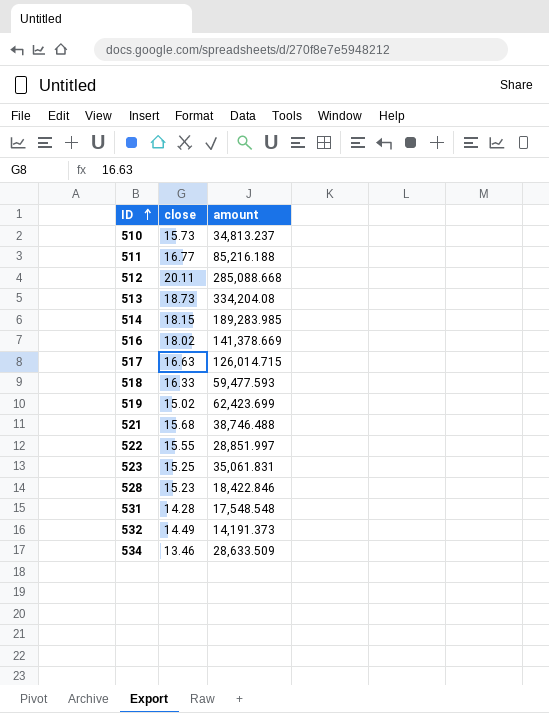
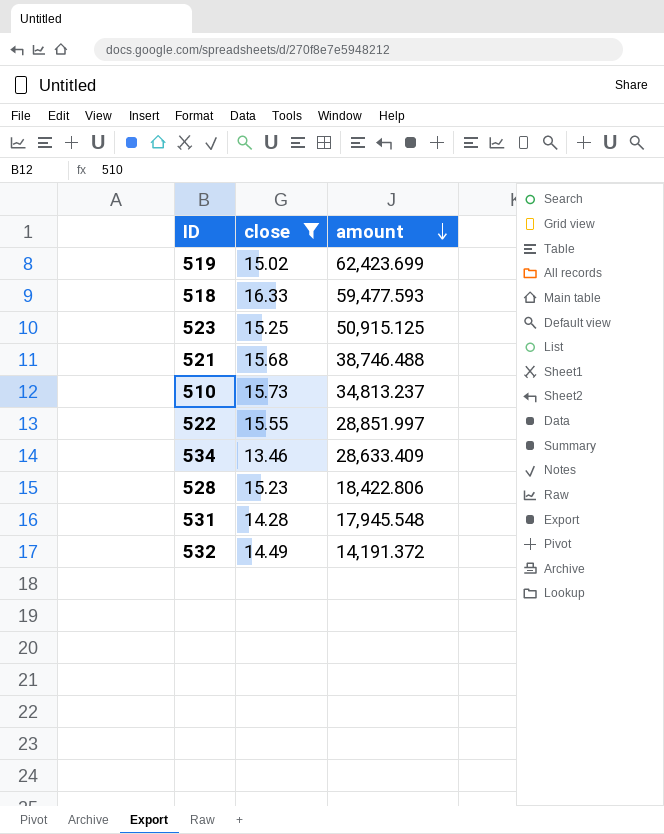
filter: none -> close <= 16.33
row order: ID ascending -> amount descending
523 | amount: 35,061.831 -> 50,915.125
534 | amount: 28,633.509 -> 28,633.409
528 | amount: 18,422.846 -> 18,422.806
531 | amount: 17,548.548 -> 17,945.548
532 | amount: 14,191.373 -> 14,191.372

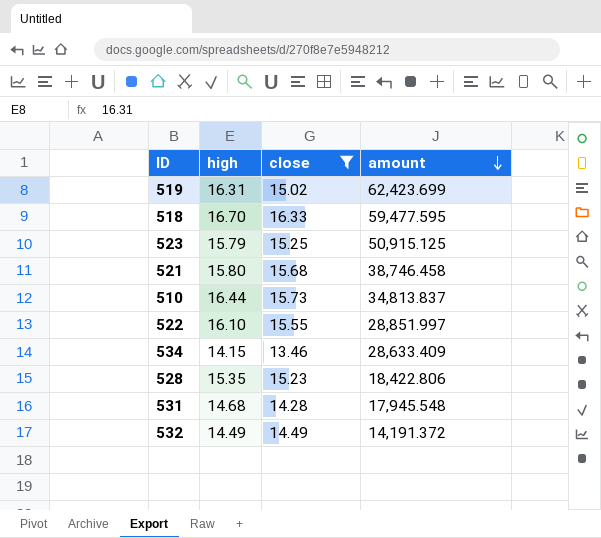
column high | position: none -> 2
518 | amount: 59,477.593 -> 59,477.595
521 | amount: 38,746.488 -> 38,746.458
510 | amount: 34,813.237 -> 34,813.837

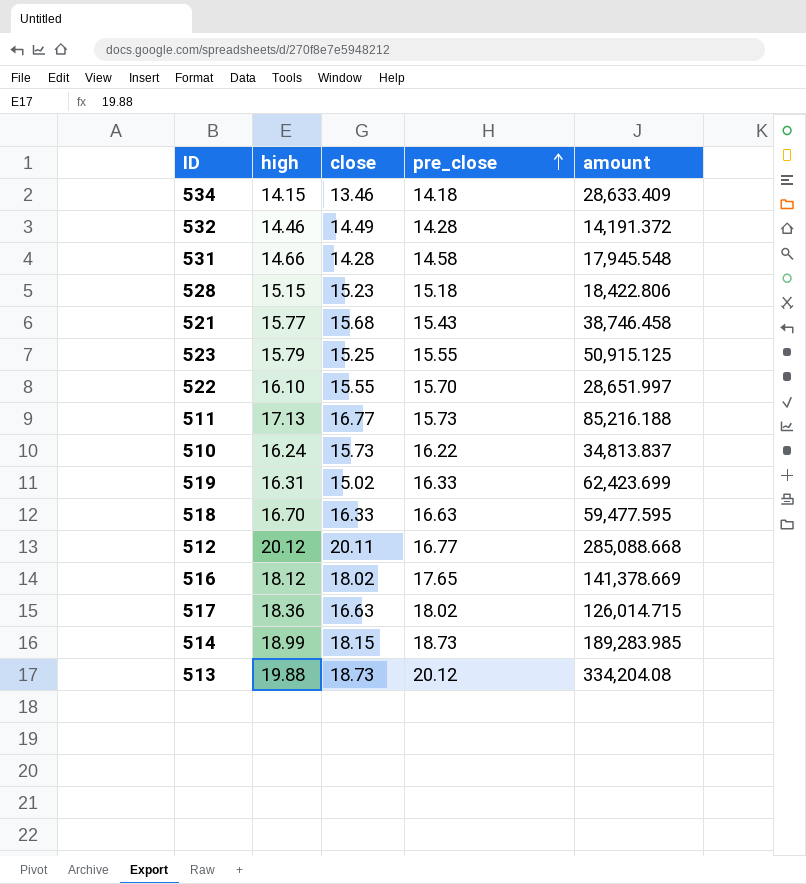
filter: close <= 16.33 -> none
row order: amount descending -> pre_close ascending
column pre_close | position: none -> 4
532 | high: 14.49 -> 14.46
531 | high: 14.68 -> 14.66
528 | high: 15.35 -> 15.15
521 | high: 15.80 -> 15.77
522 | amount: 28,851.997 -> 28,651.997
510 | high: 16.44 -> 16.24

